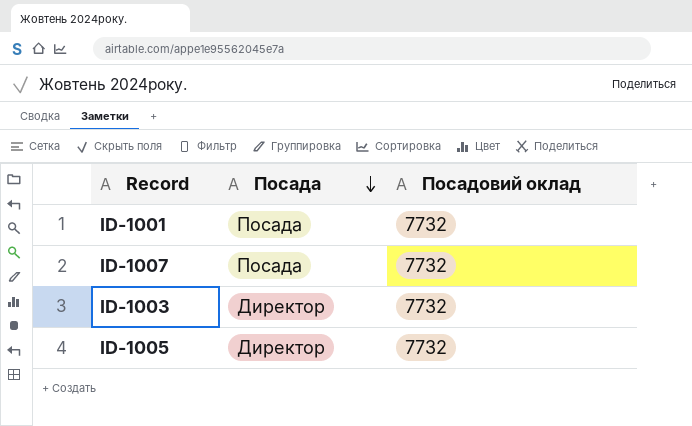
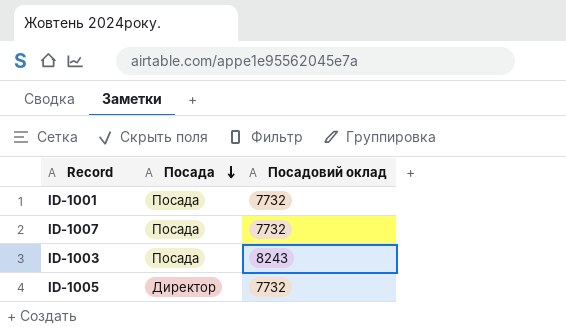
ID-1003 | Посада: Директор -> Посада
ID-1003 | Посадовий оклад: 7732 -> 8243

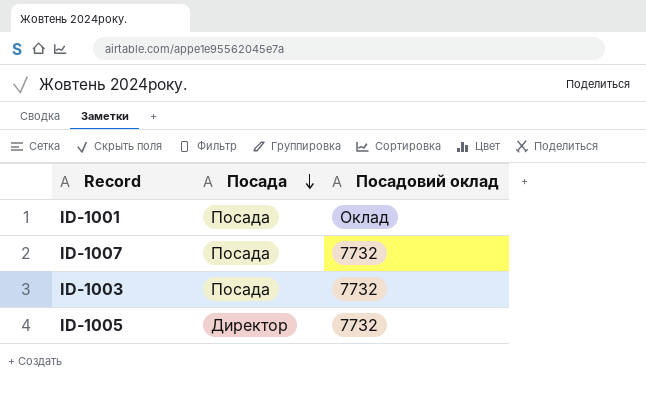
ID-1001 | Посадовий оклад: 7732 -> Оклад
ID-1003 | Посадовий оклад: 8243 -> 7732

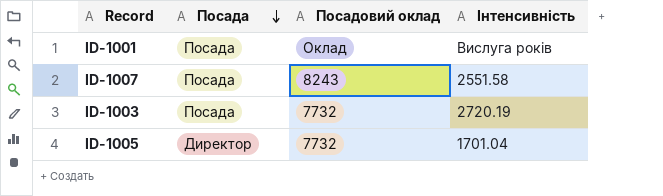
column Інтенсивність | position: none -> 4
ID-1007 | Посадовий оклад: 7732 -> 8243

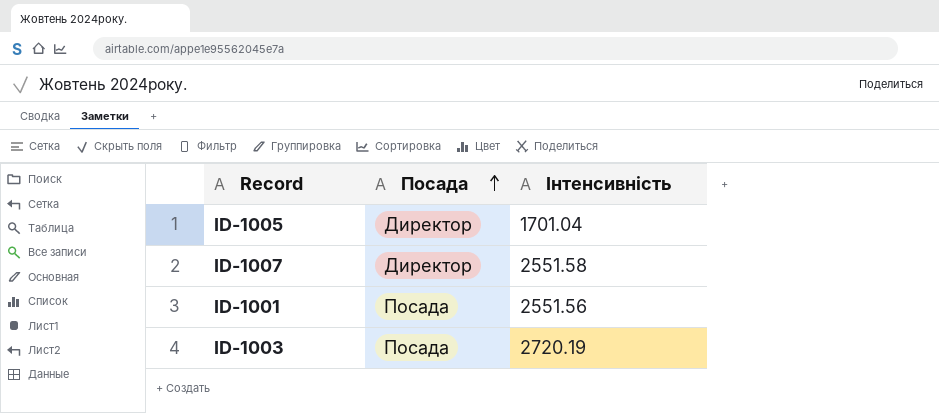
row order: Посада descending -> Посада ascending
column Посадовий оклад | position: 3 -> none
ID-1007 | Посада: Посада -> Директор
ID-1001 | Інтенсивність: Вислуга років -> 2551.56

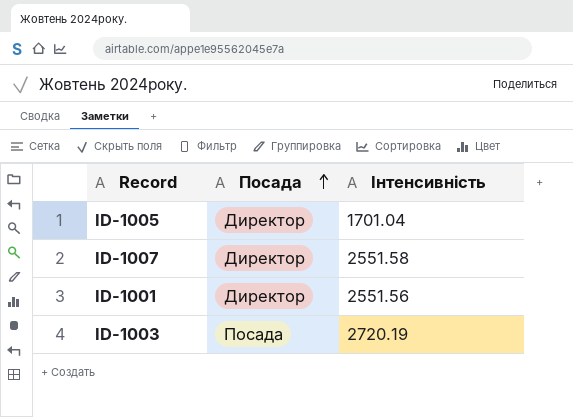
ID-1001 | Посада: Посада -> Директор

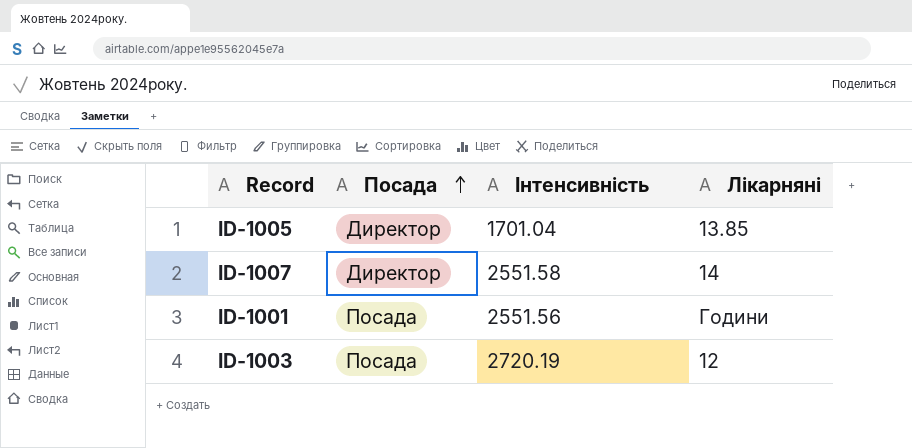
column Лікарняні | position: none -> 4
ID-1001 | Посада: Директор -> Посада

